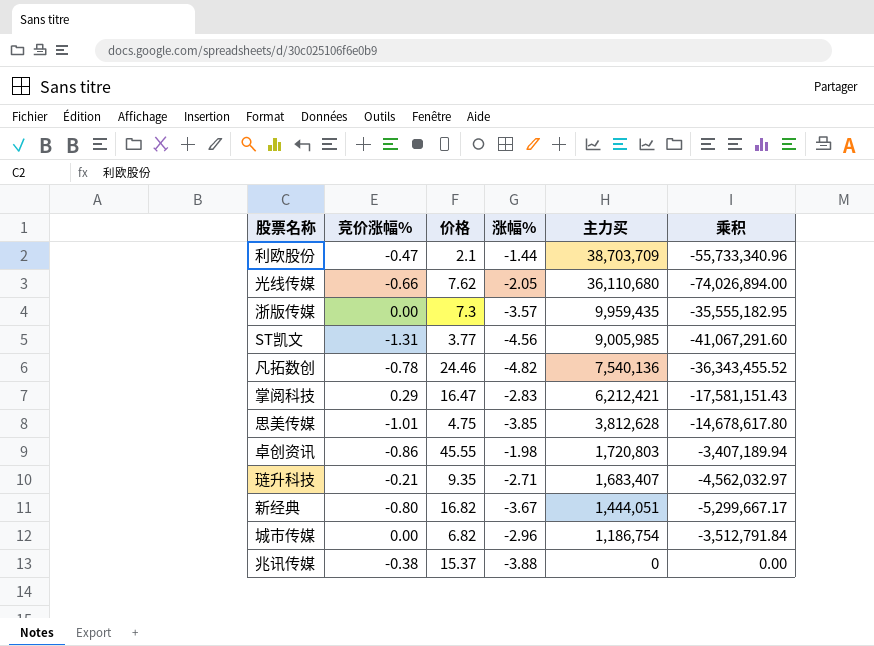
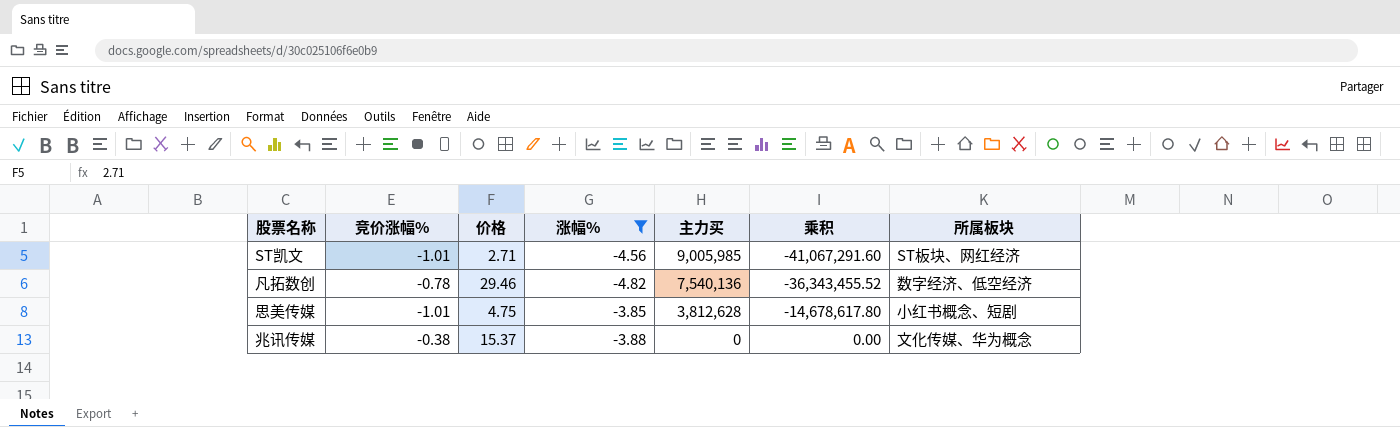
filter: none -> 涨幅% <= -3.85
column 所属板块 | position: none -> 7
ST凯文 | 竞价涨幅%: -1.31 -> -1.01
ST凯文 | 价格: 3.77 -> 2.71
凡拓数创 | 价格: 24.46 -> 29.46

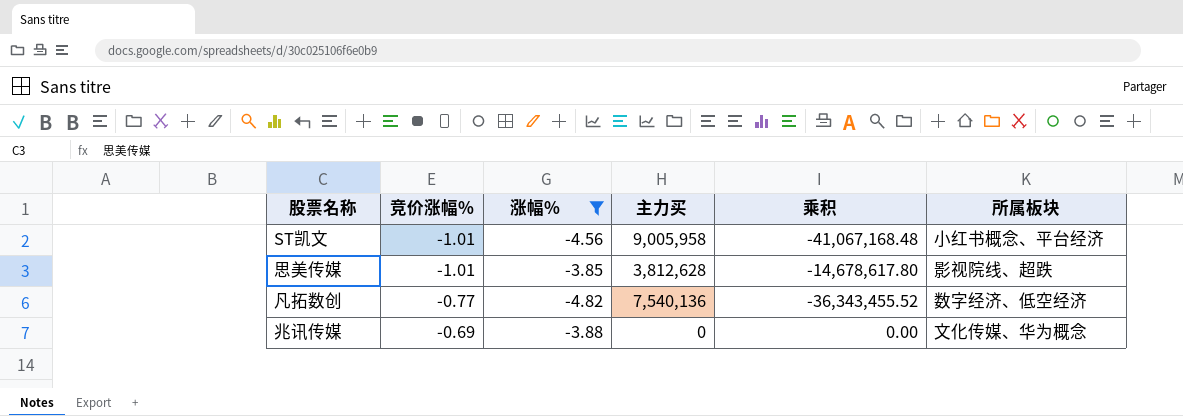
row order: 主力买 descending -> 竞价涨幅% ascending
column 价格 | position: 3 -> none
ST凯文 | 主力买: 9,005,985 -> 9,005,958
ST凯文 | 乘积: -41,067,291.60 -> -41,067,168.48
ST凯文 | 所属板块: ST板块、网红经济 -> 小红书概念、平台经济
思美传媒 | 所属板块: 小红书概念、短剧 -> 影视院线、超跌
凡拓数创 | 竞价涨幅%: -0.78 -> -0.77
兆讯传媒 | 竞价涨幅%: -0.38 -> -0.69

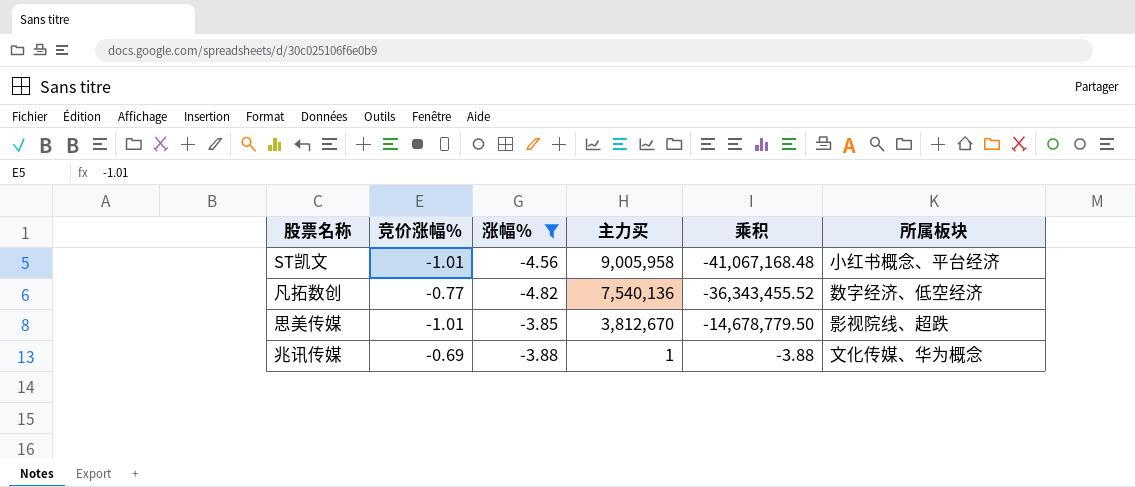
row order: 竞价涨幅% ascending -> 主力买 descending
思美传媒 | 主力买: 3,812,628 -> 3,812,670
思美传媒 | 乘积: -14,678,617.80 -> -14,678,779.50
兆讯传媒 | 主力买: 0 -> 1
兆讯传媒 | 乘积: 0.00 -> -3.88

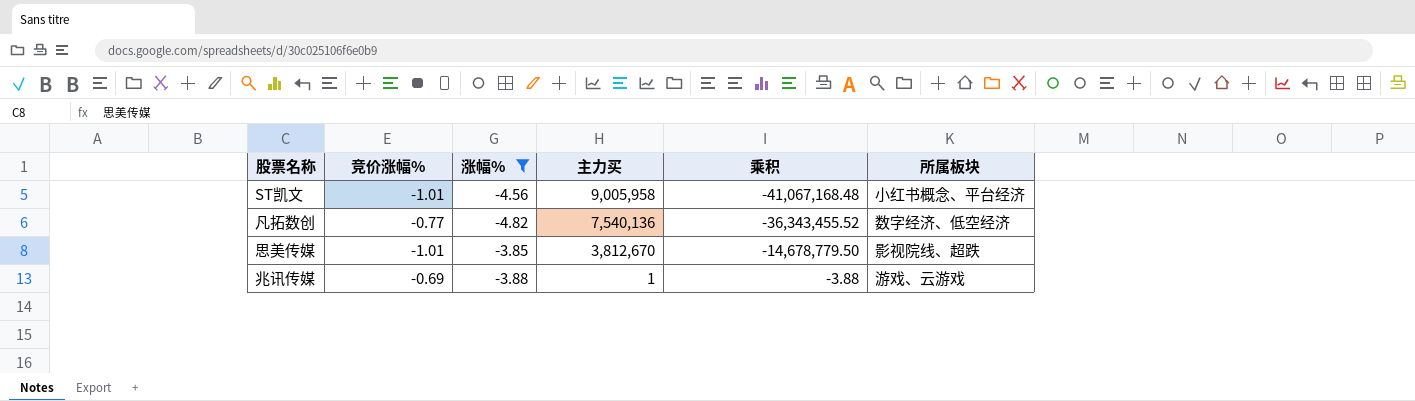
兆讯传媒 | 所属板块: 文化传媒、华为概念 -> 游戏、云游戏

